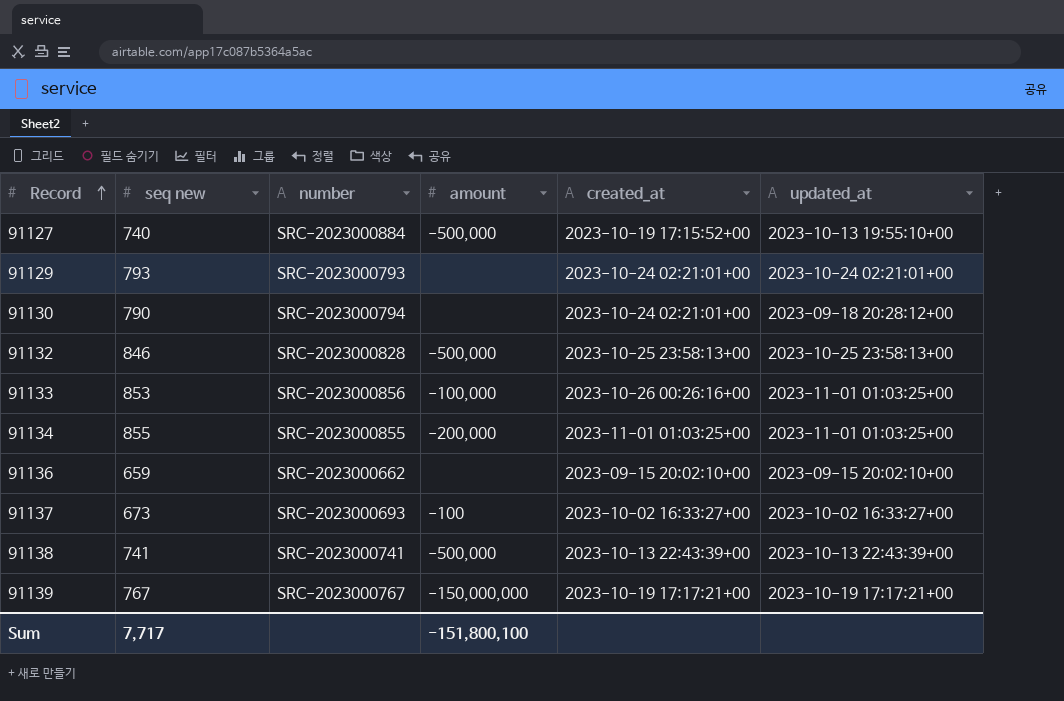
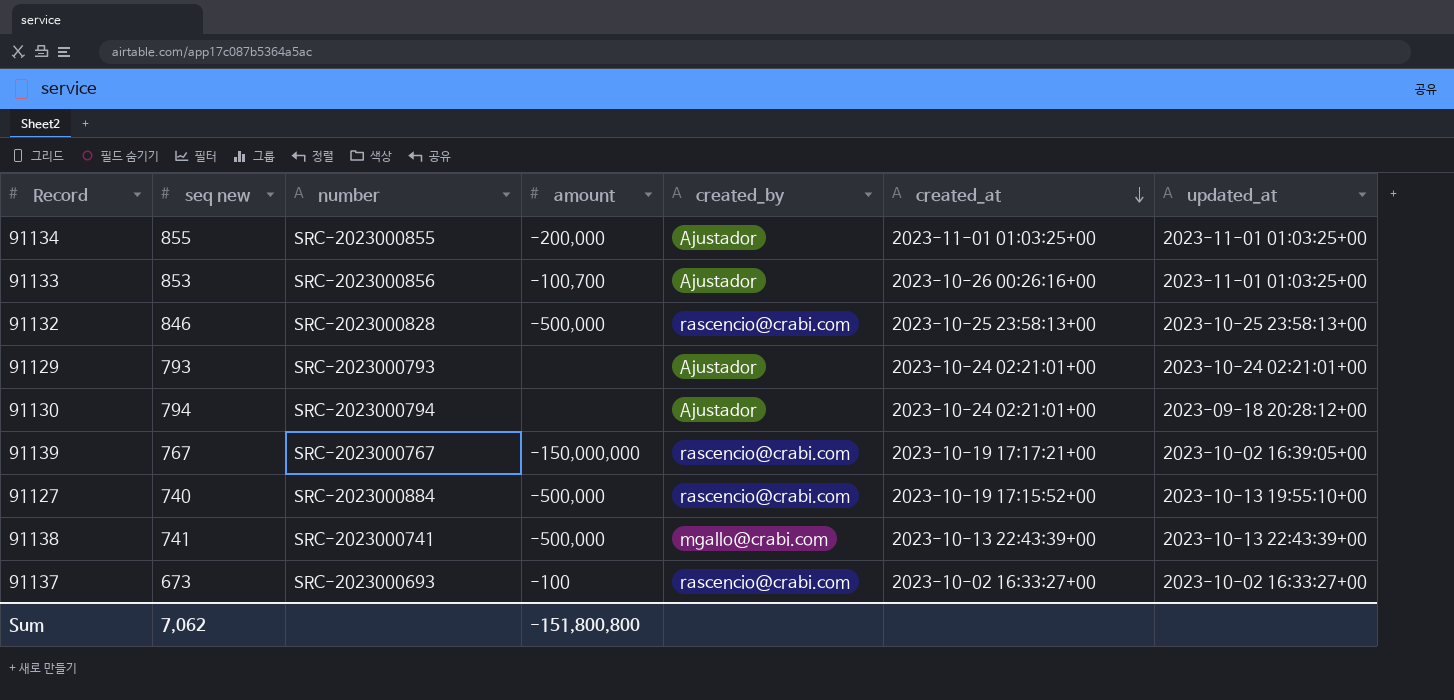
row order: Record ascending -> created_at descending
column created_by | position: none -> 5
row 91136: 659 | SRC-2023000662 | none | 2023-09-15 20:02:10+00 | 2023-09-15 20:02:10+00 -> none
91133 | amount: -100,000 -> -100,700
91130 | seq new: 790 -> 794
91139 | updated_at: 2023-10-19 17:17:21+00 -> 2023-10-02 16:39:05+00
Sum | seq new: 7,717 -> 7,062
Sum | amount: -151,800,100 -> -151,800,800

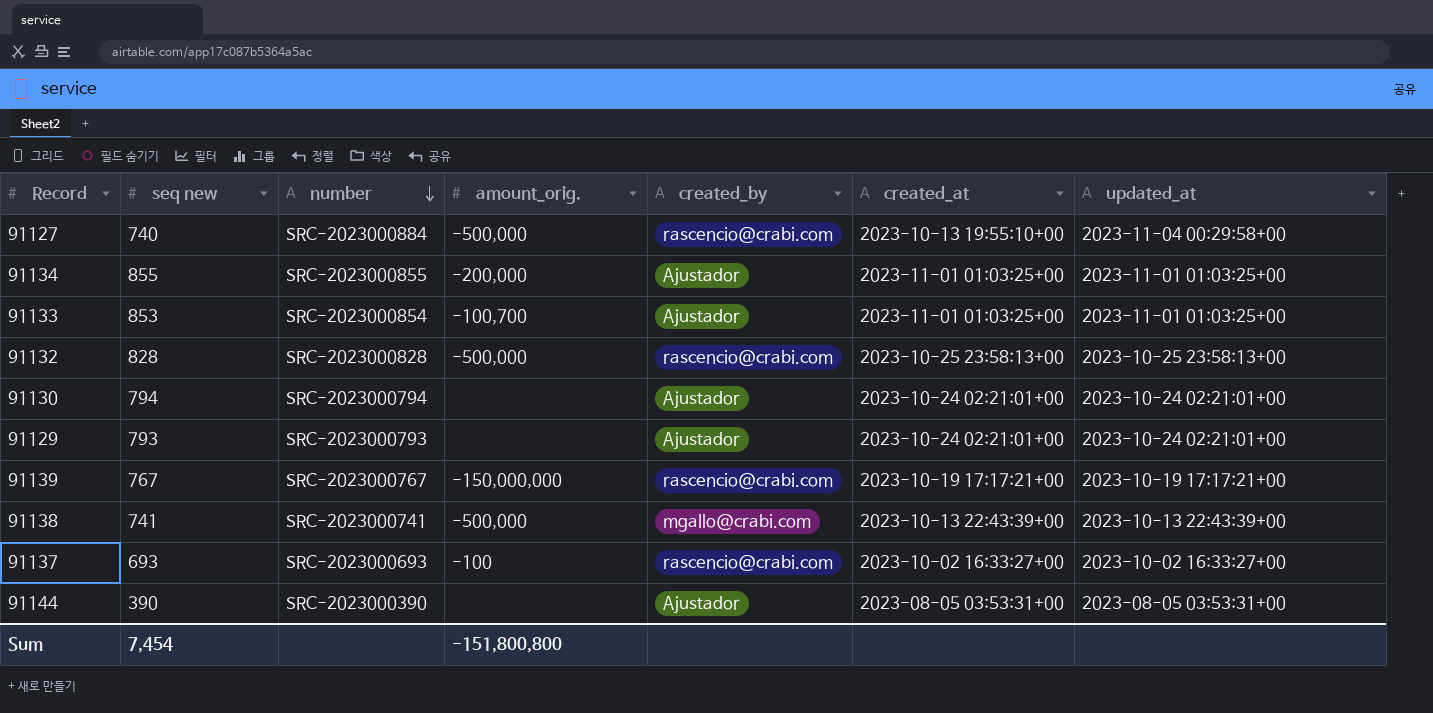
row order: created_at descending -> number descending
column name: amount -> amount_orig.
91127 | created_at: 2023-10-19 17:15:52+00 -> 2023-10-13 19:55:10+00
91127 | updated_at: 2023-10-13 19:55:10+00 -> 2023-11-04 00:29:58+00
91133 | number: SRC-2023000856 -> SRC-2023000854
91133 | created_at: 2023-10-26 00:26:16+00 -> 2023-11-01 01:03:25+00
91132 | seq new: 846 -> 828
91130 | updated_at: 2023-09-18 20:28:12+00 -> 2023-10-24 02:21:01+00
91139 | updated_at: 2023-10-02 16:39:05+00 -> 2023-10-19 17:17:21+00
91137 | seq new: 673 -> 693
row 91144: none -> 390 | SRC-2023000390 | none | Ajustador | 2023-08-05 03:53:31+00 | 2023-08-05 03:53:31+00
Sum | seq new: 7,062 -> 7,454

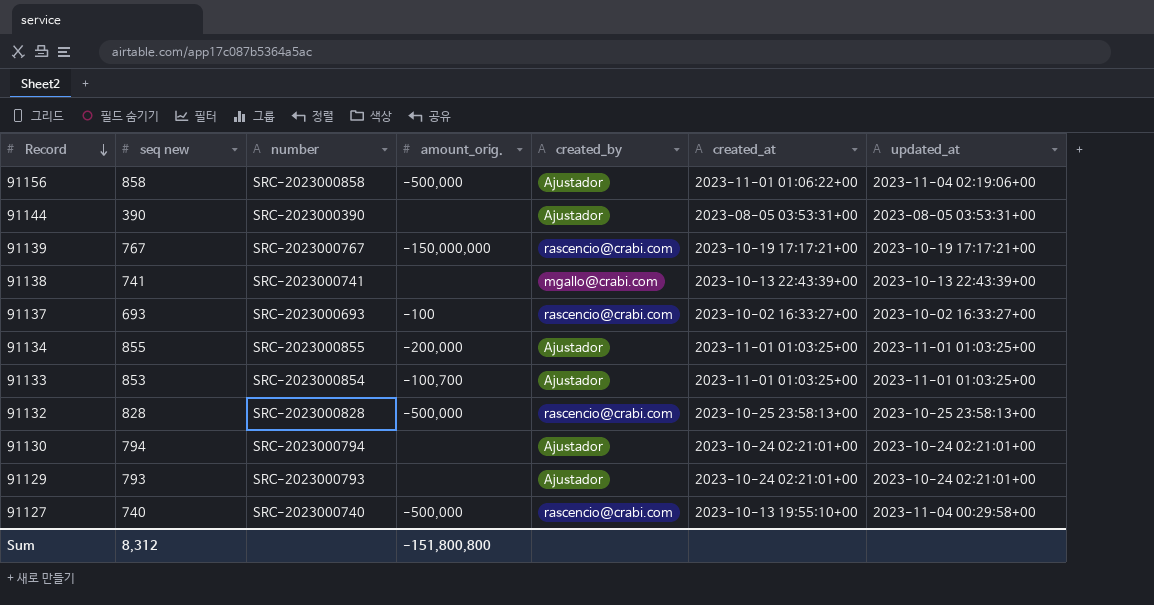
row order: number descending -> Record descending
row 91156: none -> 858 | SRC-2023000858 | -500,000 | Ajustador | 2023-11-01 01:06:22+00 | 2023-11-04 02:19:06+00
91138 | amount_orig.: -500,000 -> none
91127 | number: SRC-2023000884 -> SRC-2023000740
Sum | seq new: 7,454 -> 8,312

